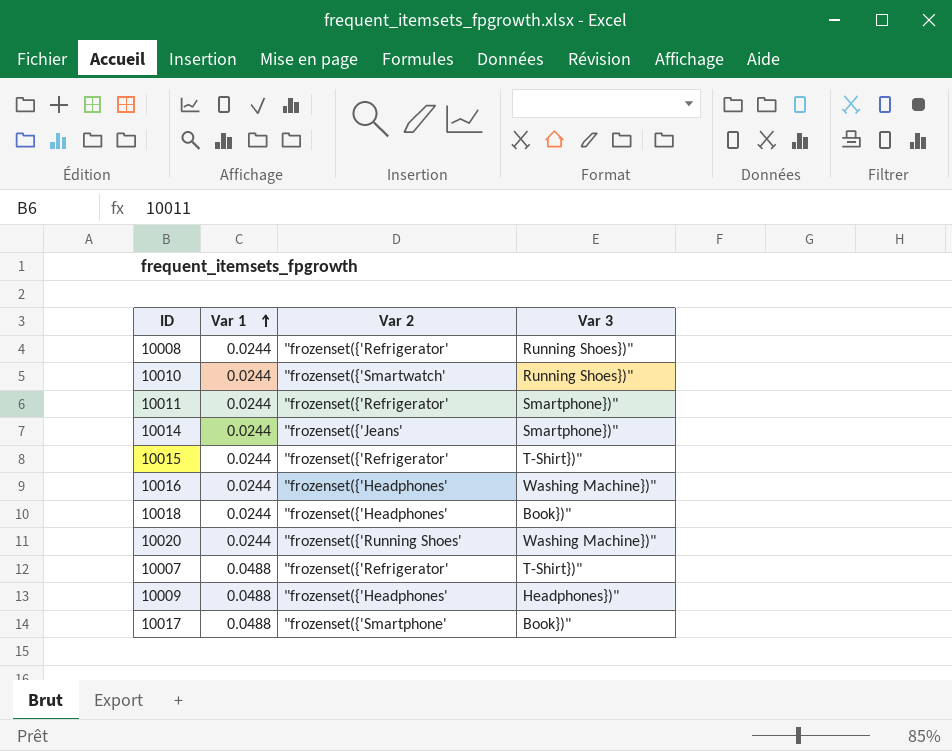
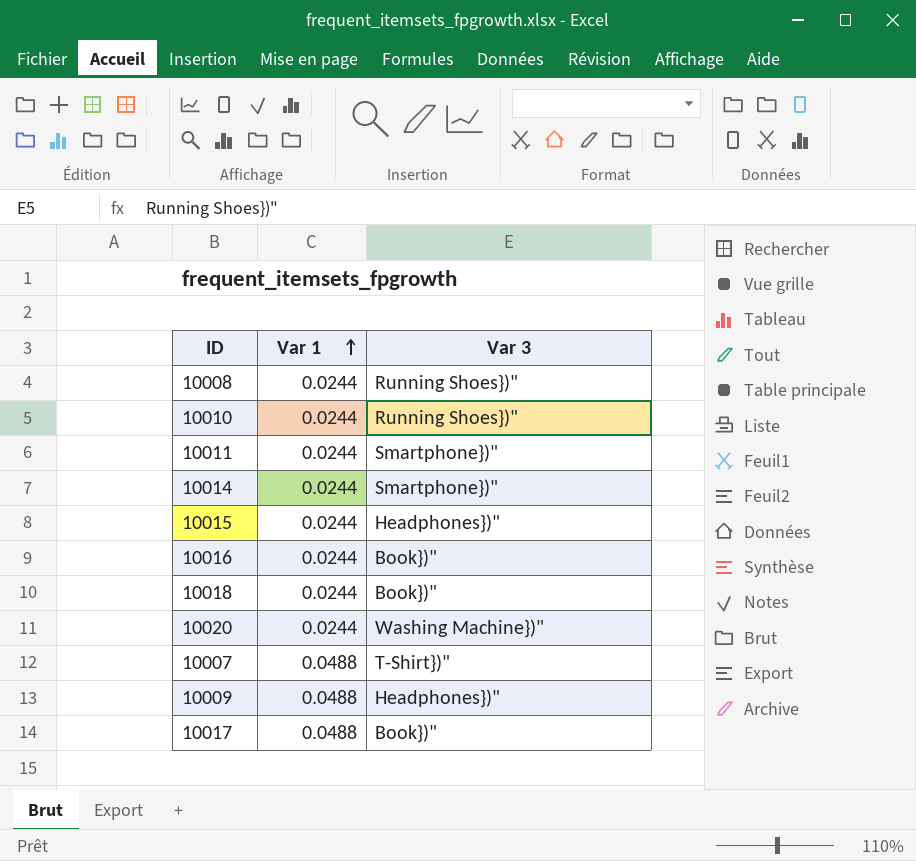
column Var 2 | position: 3 -> none
10015 | Var 3: T-Shirt})" -> Headphones})"
10016 | Var 3: Washing Machine})" -> Book})"

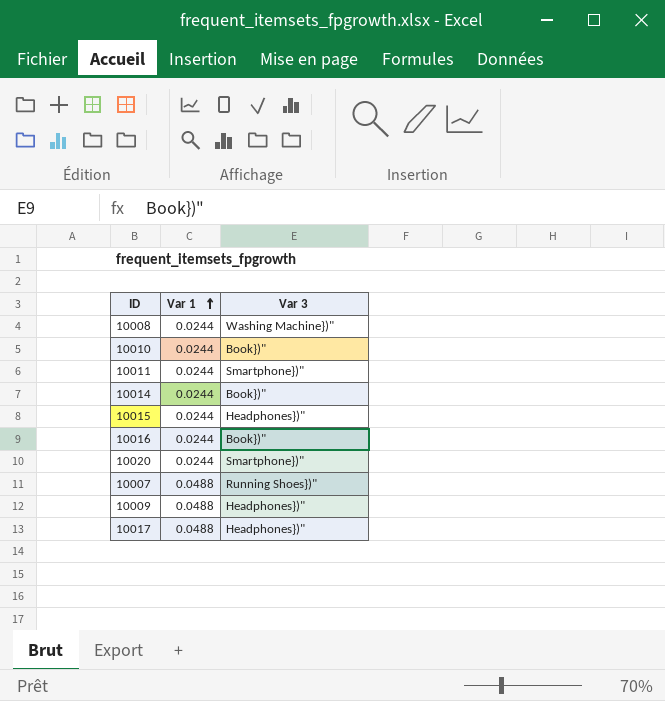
row 10018: 0.0244 | Book})" -> none
10008 | Var 3: Running Shoes})" -> Washing Machine})"
10010 | Var 3: Running Shoes})" -> Book})"
10014 | Var 3: Smartphone})" -> Book})"
10020 | Var 3: Washing Machine})" -> Smartphone})"
10007 | Var 3: T-Shirt})" -> Running Shoes})"
10017 | Var 3: Book})" -> Headphones})"

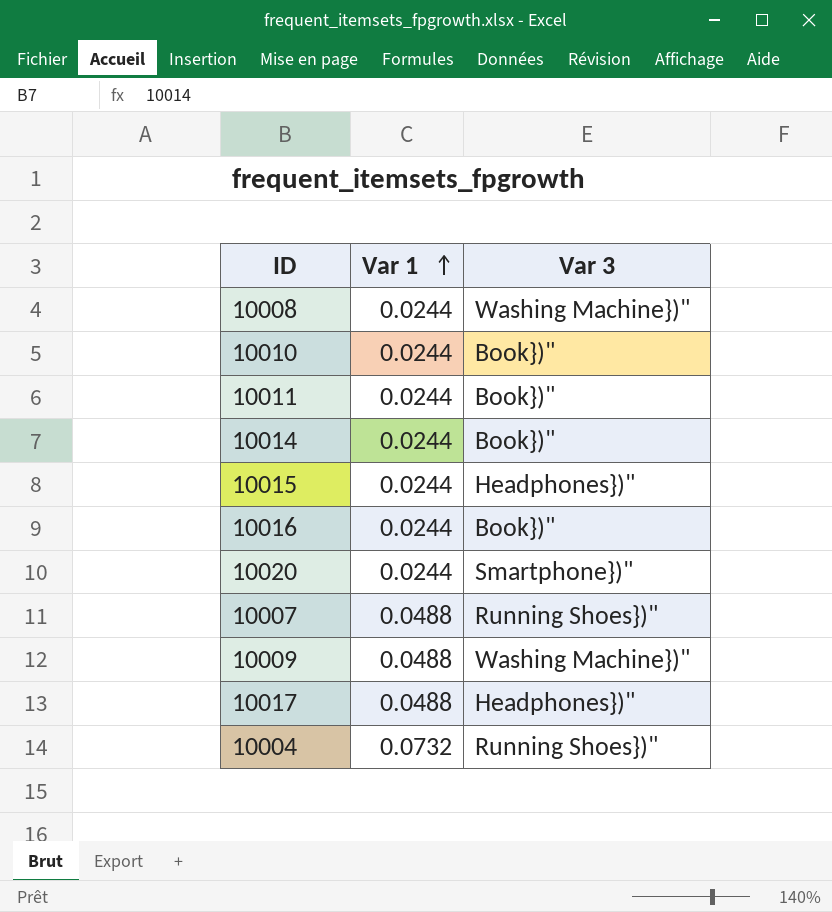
10011 | Var 3: Smartphone})" -> Book})"
10009 | Var 3: Headphones})" -> Washing Machine})"
row 10004: none -> 0.0732 | Running Shoes})"

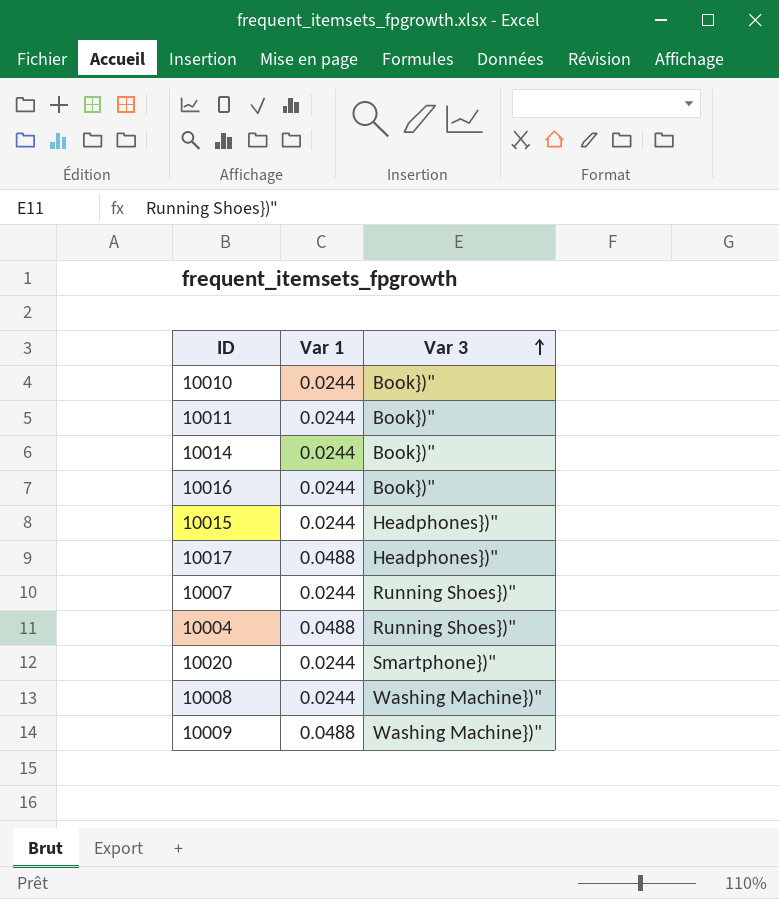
row order: Var 1 ascending -> Var 3 ascending
10007 | Var 1: 0.0488 -> 0.0244
10004 | Var 1: 0.0732 -> 0.0488

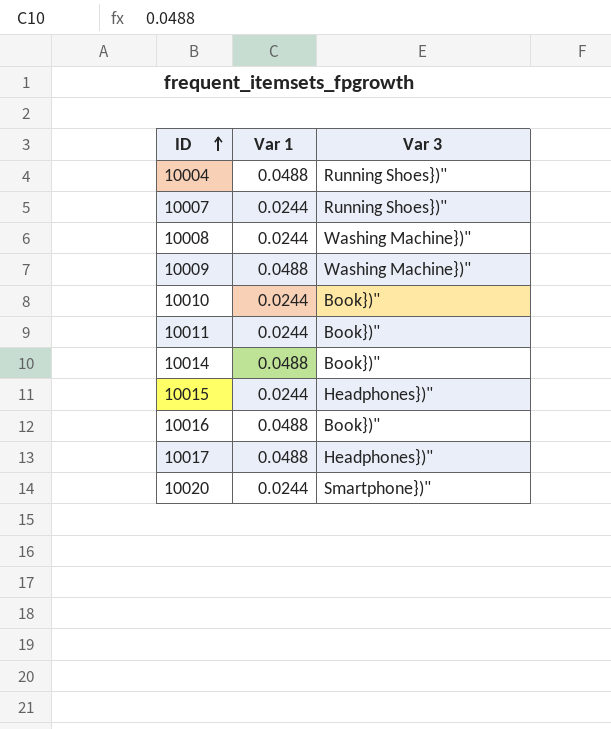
row order: Var 3 ascending -> ID ascending
10014 | Var 1: 0.0244 -> 0.0488
10016 | Var 1: 0.0244 -> 0.0488

